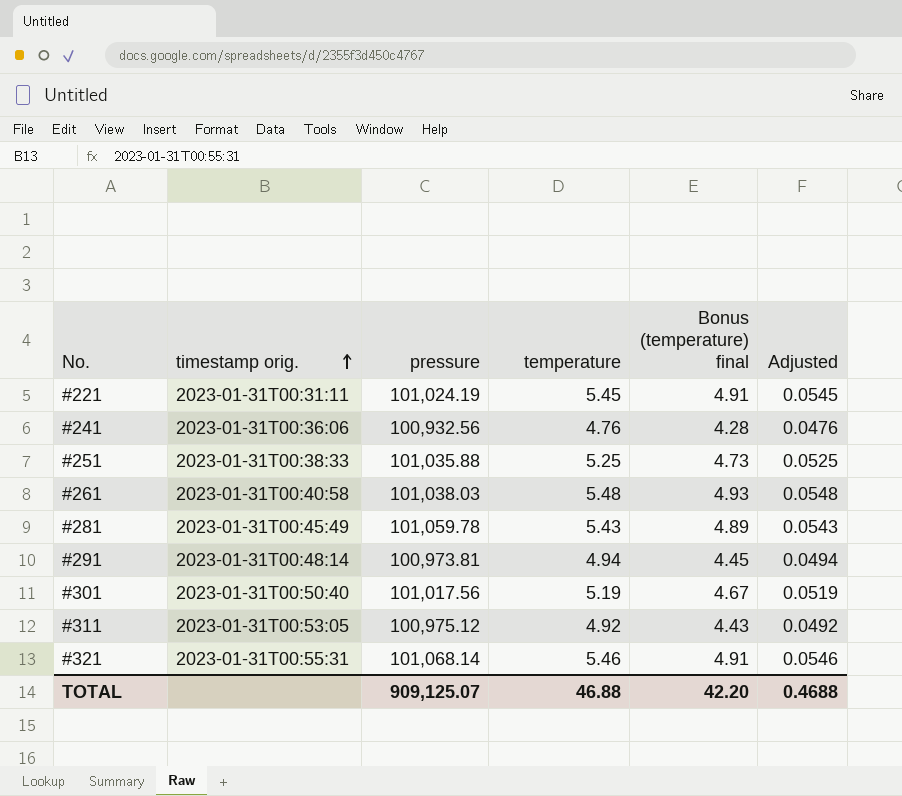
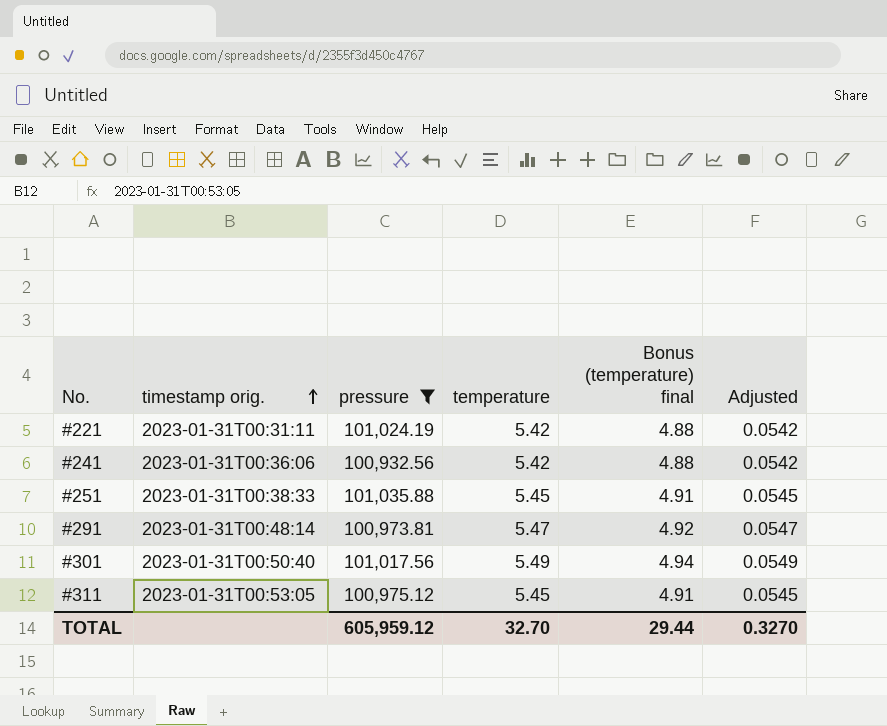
filter: none -> pressure <= 101,035.88
#221 | temperature: 5.45 -> 5.42
#221 | Bonus (temperature) final: 4.91 -> 4.88
#221 | Adjusted: 0.0545 -> 0.0542
#241 | temperature: 4.76 -> 5.42
#241 | Bonus (temperature) final: 4.28 -> 4.88
#241 | Adjusted: 0.0476 -> 0.0542
#251 | temperature: 5.25 -> 5.45
#251 | Bonus (temperature) final: 4.73 -> 4.91
#251 | Adjusted: 0.0525 -> 0.0545
#291 | temperature: 4.94 -> 5.47
#291 | Bonus (temperature) final: 4.45 -> 4.92
#291 | Adjusted: 0.0494 -> 0.0547
#301 | temperature: 5.19 -> 5.49
#301 | Bonus (temperature) final: 4.67 -> 4.94
#301 | Adjusted: 0.0519 -> 0.0549
#311 | temperature: 4.92 -> 5.45
#311 | Bonus (temperature) final: 4.43 -> 4.91
#311 | Adjusted: 0.0492 -> 0.0545
TOTAL | pressure: 909,125.07 -> 605,959.12
TOTAL | temperature: 46.88 -> 32.70
TOTAL | Bonus (temperature) final: 42.20 -> 29.44
TOTAL | Adjusted: 0.4688 -> 0.3270

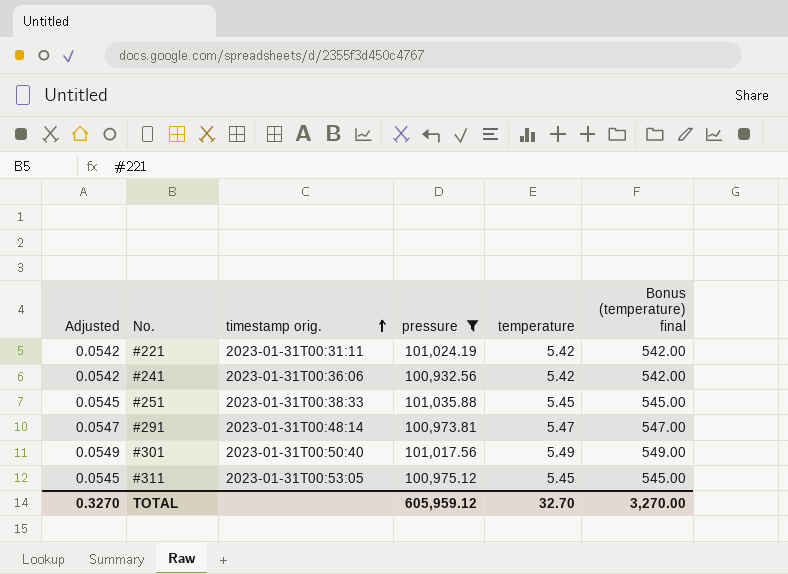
column Adjusted | position: 6 -> 1
column Bonus (temperature) final | formula: [temperature] * 0.9 -> [temperature] * 100
TOTAL | Bonus (temperature) final: 29.44 -> 3,270.00

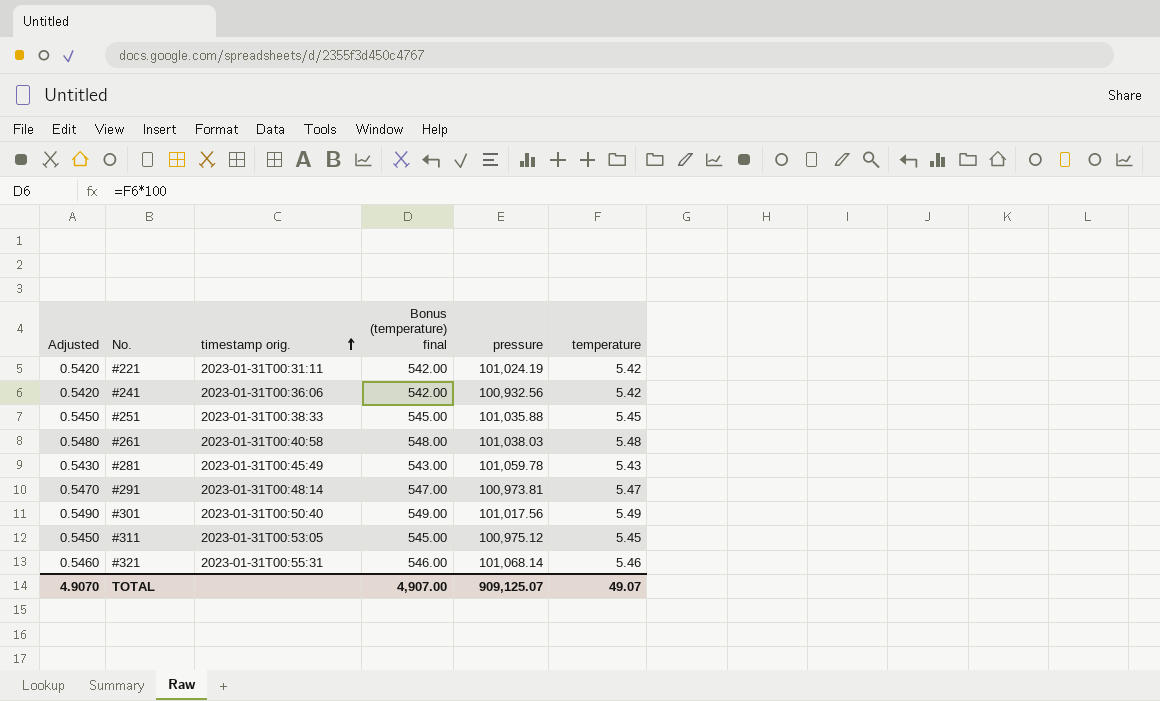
filter: pressure <= 101,035.88 -> none
column Adjusted | formula: [temperature] * 0.01 -> [temperature] * 0.1
column Bonus (temperature) final | position: 6 -> 4
TOTAL | Adjusted: 0.3270 -> 4.9070
TOTAL | Bonus (temperature) final: 3,270.00 -> 4,907.00
TOTAL | pressure: 605,959.12 -> 909,125.07
TOTAL | temperature: 32.70 -> 49.07

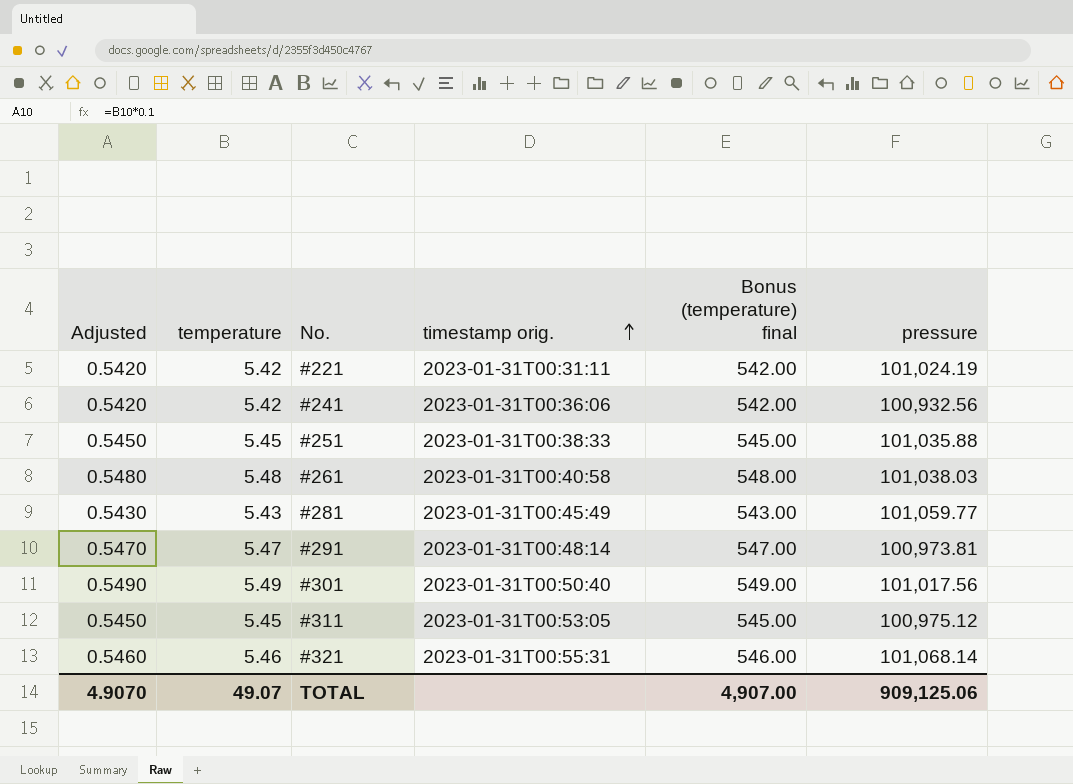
column temperature | position: 6 -> 2
#281 | pressure: 101,059.78 -> 101,059.77
TOTAL | pressure: 909,125.07 -> 909,125.06

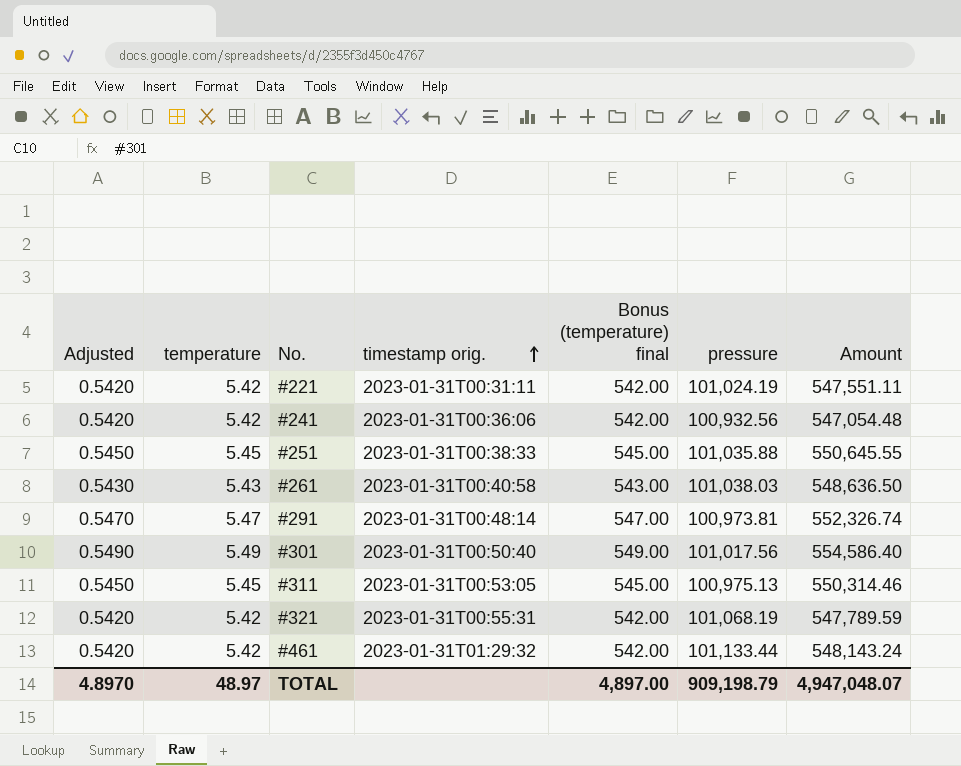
column Amount | formula: none -> [temperature] * [pressure]
row #281: 0.5430 | 5.43 | 2023-01-31T00:45:49 | 543.00 | 101,059.77 -> none
#261 | Adjusted: 0.5480 -> 0.5430
#261 | temperature: 5.48 -> 5.43
#261 | Bonus (temperature) final: 548.00 -> 543.00
#311 | pressure: 100,975.12 -> 100,975.13
#321 | Adjusted: 0.5460 -> 0.5420
#321 | temperature: 5.46 -> 5.42
#321 | Bonus (temperature) final: 546.00 -> 542.00
#321 | pressure: 101,068.14 -> 101,068.19
row #461: none -> 0.5420 | 5.42 | 2023-01-31T01:29:32 | 542.00 | 101,133.44 | 548,143.24
TOTAL | Adjusted: 4.9070 -> 4.8970
TOTAL | temperature: 49.07 -> 48.97
TOTAL | Bonus (temperature) final: 4,907.00 -> 4,897.00
TOTAL | pressure: 909,125.06 -> 909,198.79

